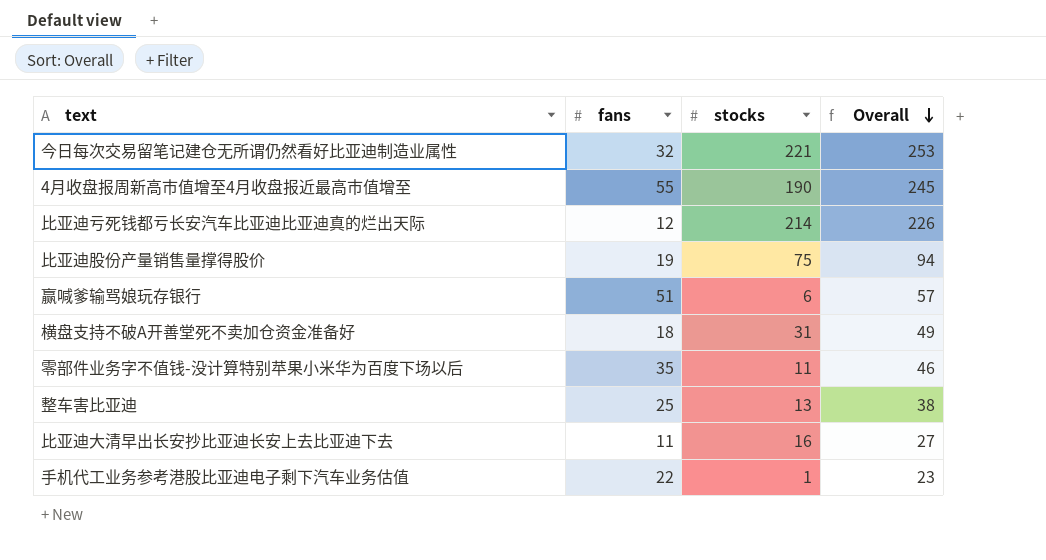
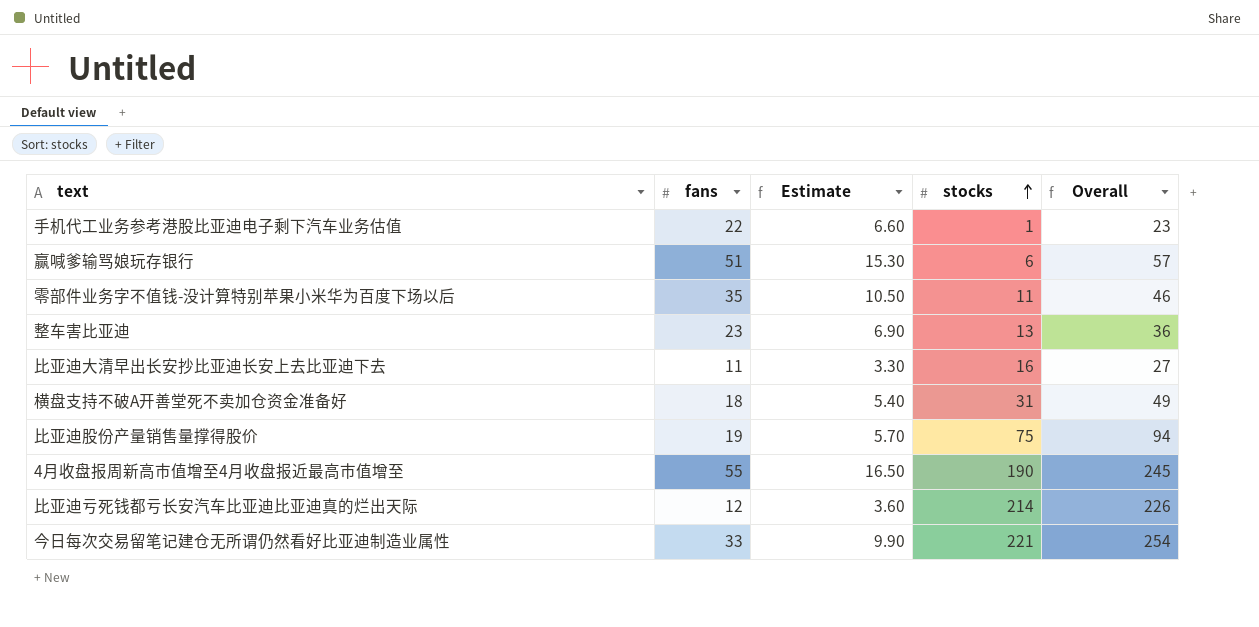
row order: Overall descending -> stocks ascending
column Estimate | formula: none -> [fans] * 0.3
整车害比亚迪 | fans: 25 -> 23
整车害比亚迪 | Overall: 38 -> 36
今日每次交易留笔记建仓无所谓仍然看好比亚迪制造业属性 | fans: 32 -> 33
今日每次交易留笔记建仓无所谓仍然看好比亚迪制造业属性 | Overall: 253 -> 254

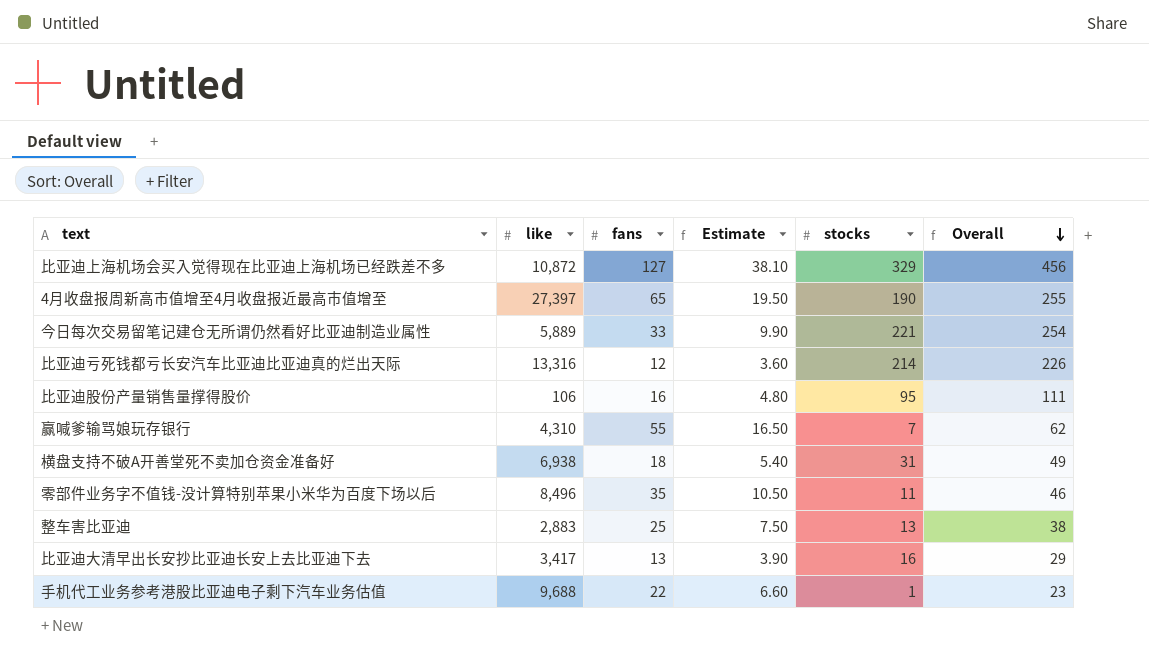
row order: stocks ascending -> Overall descending
column like | position: none -> 2
row 比亚迪上海机场会买入觉得现在比亚迪上海机场已经跌差不多: none -> 10,872 | 127 | 38.10 | 329 | 456
4月收盘报周新高市值增至4月收盘报近最高市值增至 | fans: 55 -> 65
4月收盘报周新高市值增至4月收盘报近最高市值增至 | Estimate: 16.50 -> 19.50
4月收盘报周新高市值增至4月收盘报近最高市值增至 | Overall: 245 -> 255
比亚迪股份产量销售量撑得股价 | fans: 19 -> 16
比亚迪股份产量销售量撑得股价 | Estimate: 5.70 -> 4.80
比亚迪股份产量销售量撑得股价 | stocks: 75 -> 95
比亚迪股份产量销售量撑得股价 | Overall: 94 -> 111
赢喊爹输骂娘玩存银行 | fans: 51 -> 55
赢喊爹输骂娘玩存银行 | Estimate: 15.30 -> 16.50
赢喊爹输骂娘玩存银行 | stocks: 6 -> 7
赢喊爹输骂娘玩存银行 | Overall: 57 -> 62
整车害比亚迪 | fans: 23 -> 25
整车害比亚迪 | Estimate: 6.90 -> 7.50
整车害比亚迪 | Overall: 36 -> 38
比亚迪大清早出长安抄比亚迪长安上去比亚迪下去 | fans: 11 -> 13
比亚迪大清早出长安抄比亚迪长安上去比亚迪下去 | Estimate: 3.30 -> 3.90
比亚迪大清早出长安抄比亚迪长安上去比亚迪下去 | Overall: 27 -> 29

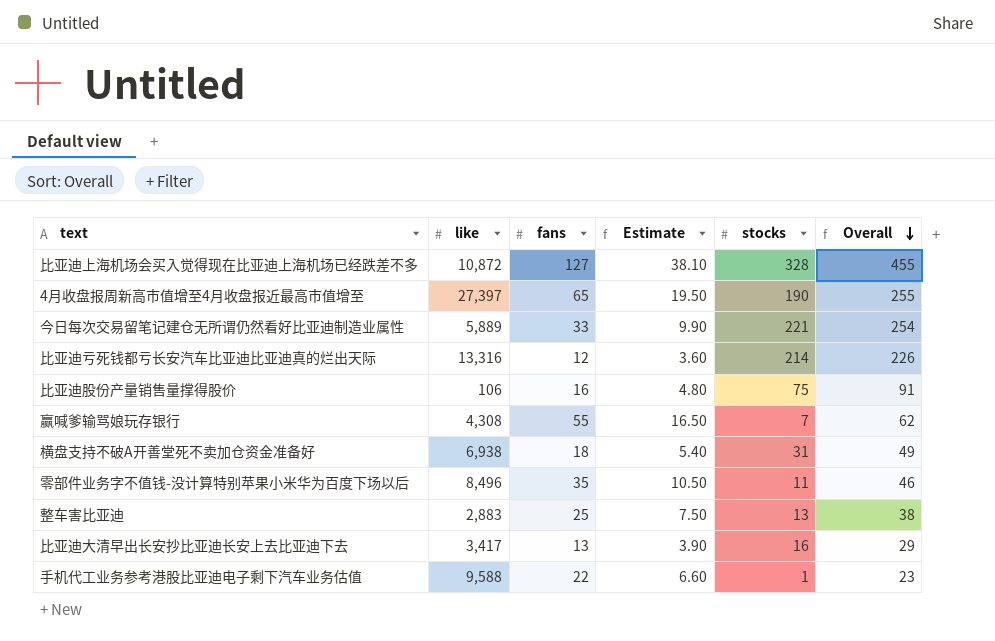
比亚迪上海机场会买入觉得现在比亚迪上海机场已经跌差不多 | stocks: 329 -> 328
比亚迪上海机场会买入觉得现在比亚迪上海机场已经跌差不多 | Overall: 456 -> 455
比亚迪股份产量销售量撑得股价 | stocks: 95 -> 75
比亚迪股份产量销售量撑得股价 | Overall: 111 -> 91
赢喊爹输骂娘玩存银行 | like: 4,310 -> 4,308
手机代工业务参考港股比亚迪电子剩下汽车业务估值 | like: 9,688 -> 9,588

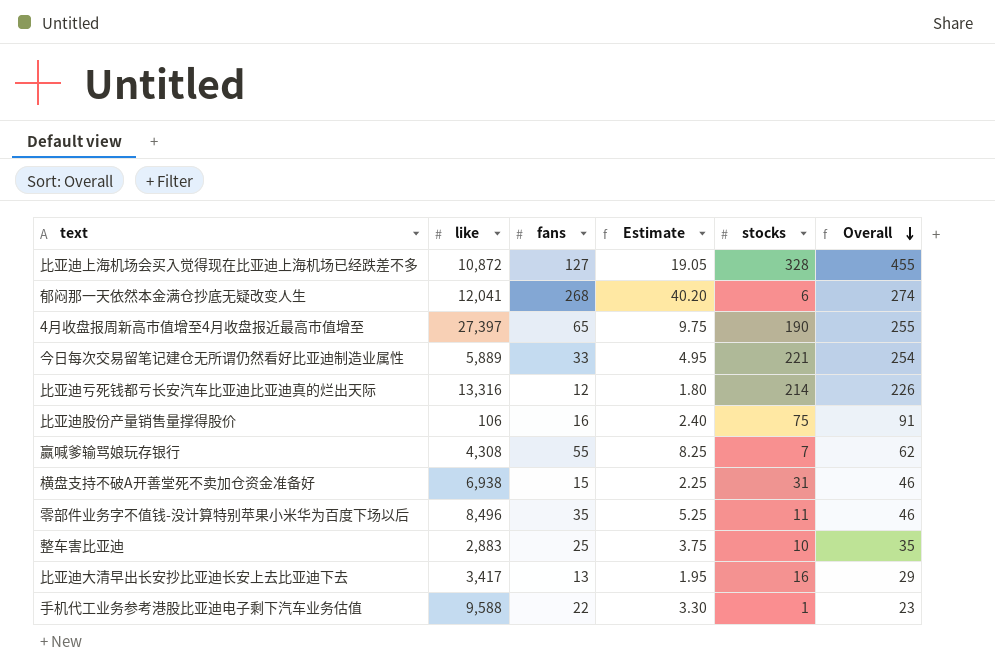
column Estimate | formula: [fans] * 0.3 -> [fans] * 0.15
row 郁闷那一天依然本金满仓抄底无疑改变人生: none -> 12,041 | 268 | 40.20 | 6 | 274
横盘支持不破A开善堂死不卖加仓资金准备好 | fans: 18 -> 15
横盘支持不破A开善堂死不卖加仓资金准备好 | Overall: 49 -> 46
整车害比亚迪 | stocks: 13 -> 10
整车害比亚迪 | Overall: 38 -> 35

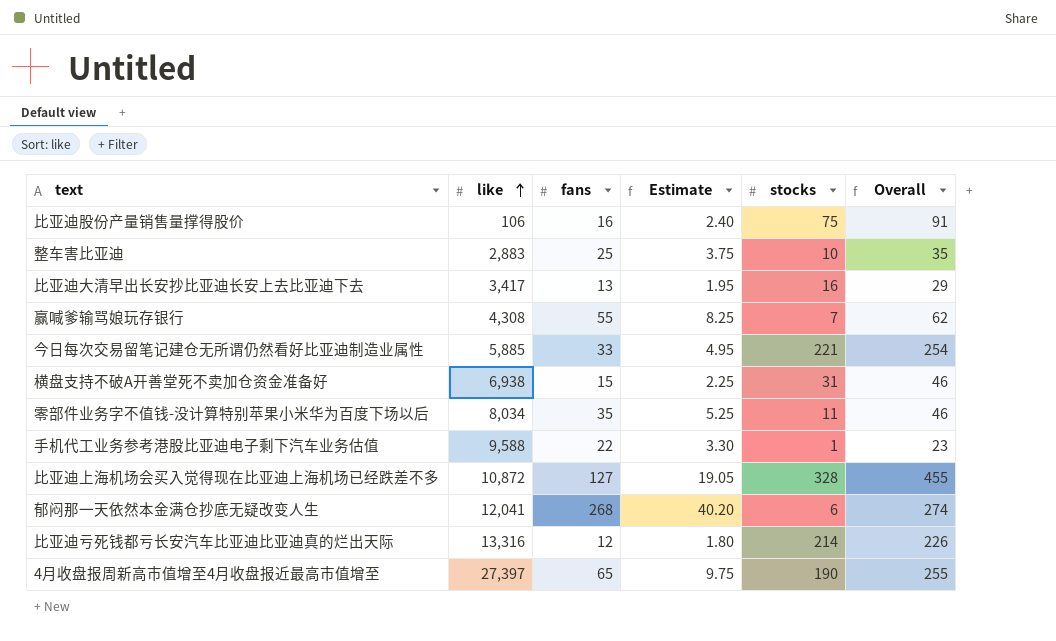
row order: Overall descending -> like ascending
今日每次交易留笔记建仓无所谓仍然看好比亚迪制造业属性 | like: 5,889 -> 5,885
零部件业务字不值钱-没计算特别苹果小米华为百度下场以后 | like: 8,496 -> 8,034

